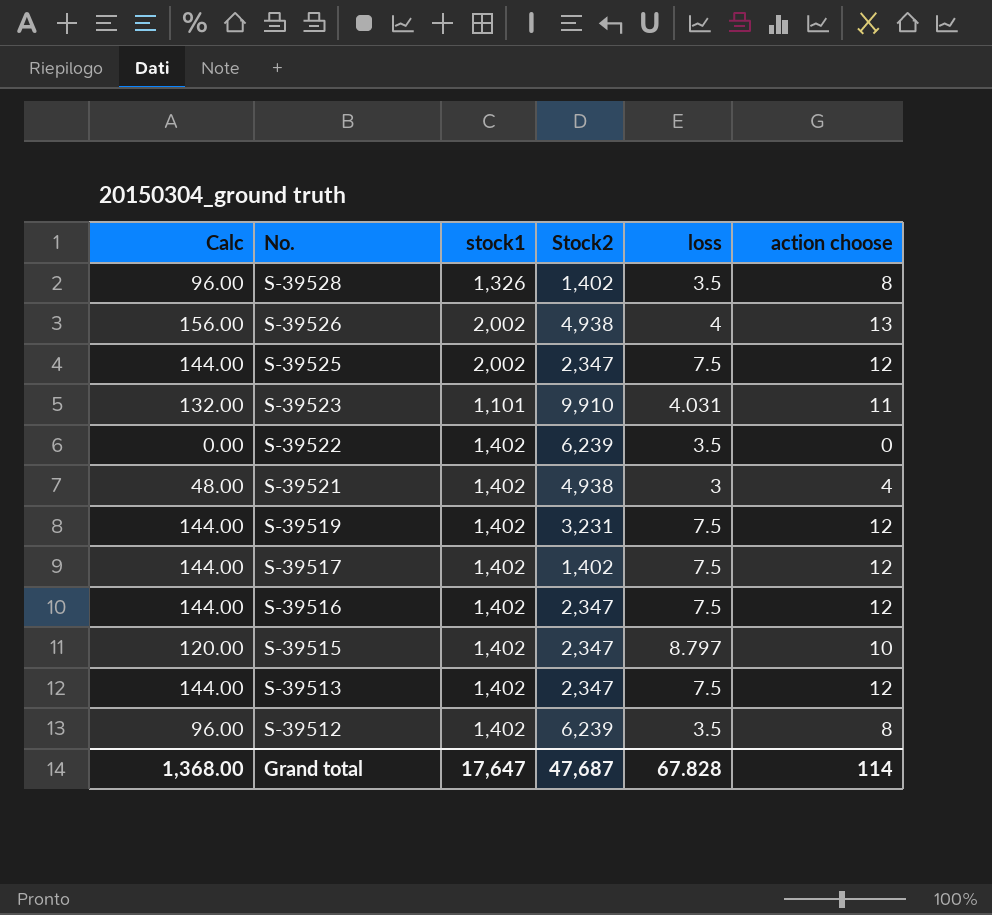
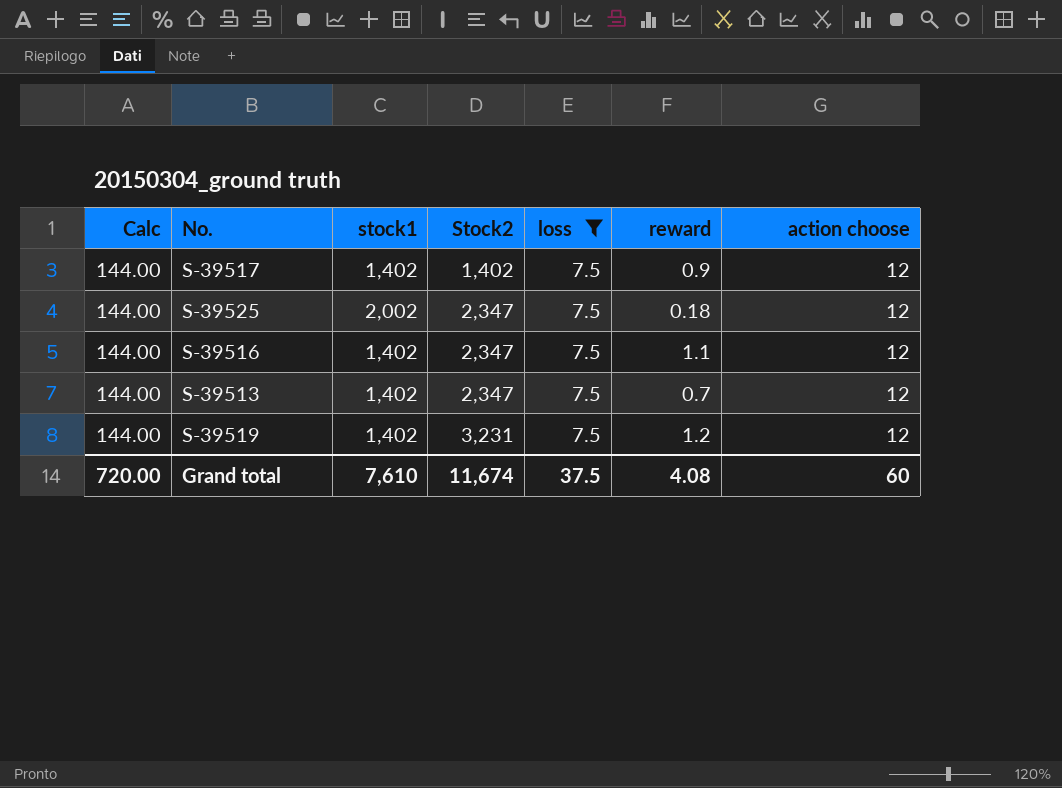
filter: none -> loss = 7.5
row order: No. descending -> Stock2 ascending
column reward | position: none -> 6
Grand total | Calc: 1,368.00 -> 720.00
Grand total | stock1: 17,647 -> 7,610
Grand total | Stock2: 47,687 -> 11,674
Grand total | loss: 67.828 -> 37.5
Grand total | action choose: 114 -> 60

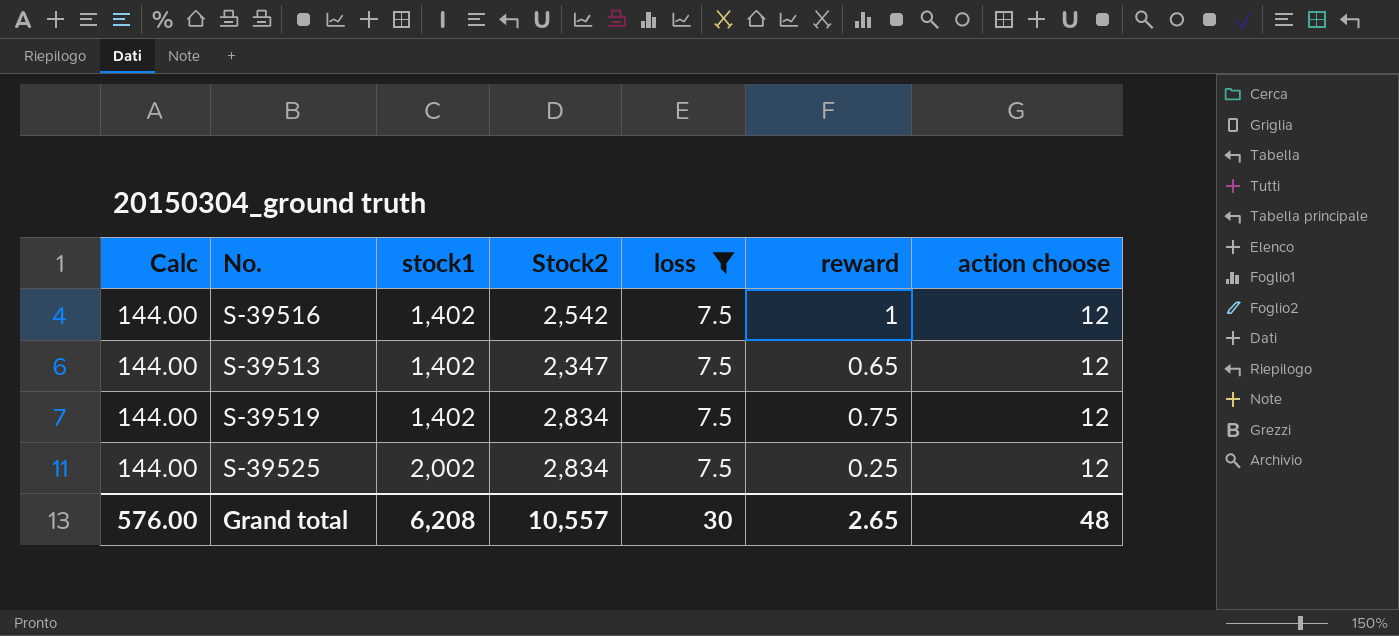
row order: Stock2 ascending -> stock1 ascending
row S-39517: 144.00 | 1,402 | 1,402 | 7.5 | 0.9 | 12 -> none
S-39516 | Stock2: 2,347 -> 2,542
S-39516 | reward: 1.1 -> 1
S-39513 | reward: 0.7 -> 0.65
S-39519 | Stock2: 3,231 -> 2,834
S-39519 | reward: 1.2 -> 0.75
S-39525 | Stock2: 2,347 -> 2,834
S-39525 | reward: 0.18 -> 0.25
Grand total | Calc: 720.00 -> 576.00
Grand total | stock1: 7,610 -> 6,208
Grand total | Stock2: 11,674 -> 10,557
Grand total | loss: 37.5 -> 30
Grand total | reward: 4.08 -> 2.65
Grand total | action choose: 60 -> 48

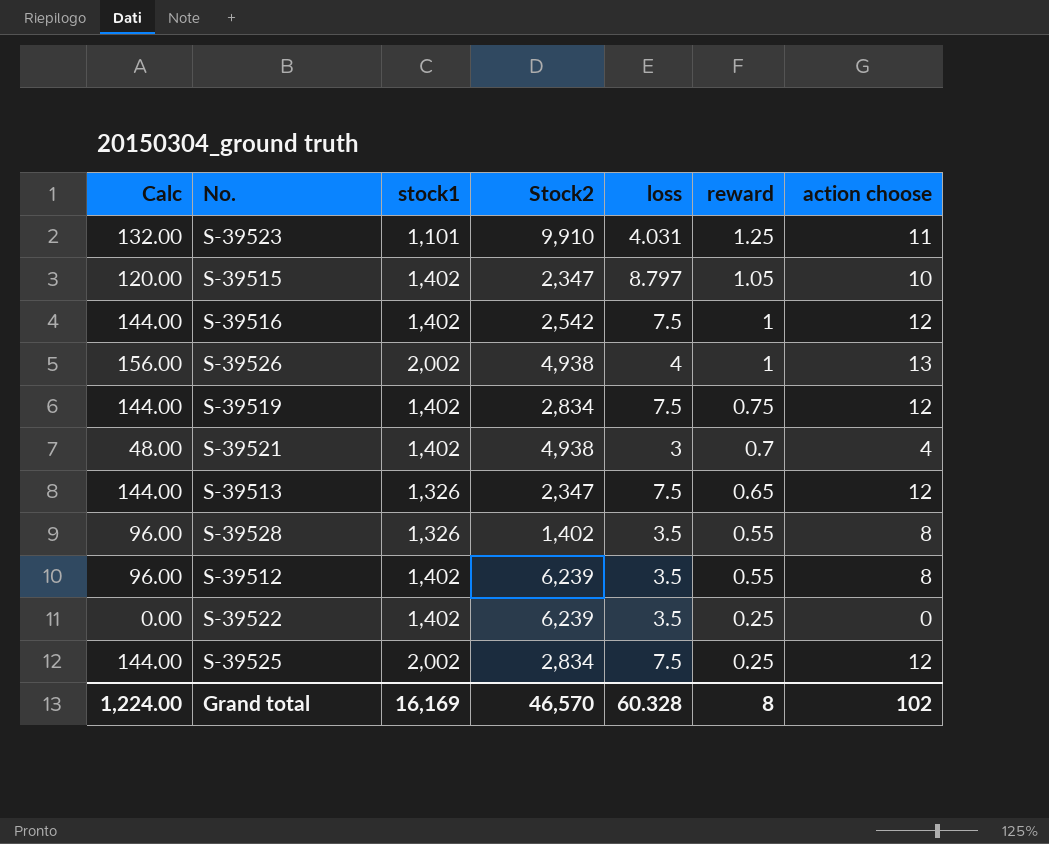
filter: loss = 7.5 -> none
row order: stock1 ascending -> reward descending
S-39513 | stock1: 1,402 -> 1,326
Grand total | Calc: 576.00 -> 1,224.00
Grand total | stock1: 6,208 -> 16,169
Grand total | Stock2: 10,557 -> 46,570
Grand total | loss: 30 -> 60.328
Grand total | reward: 2.65 -> 8
Grand total | action choose: 48 -> 102

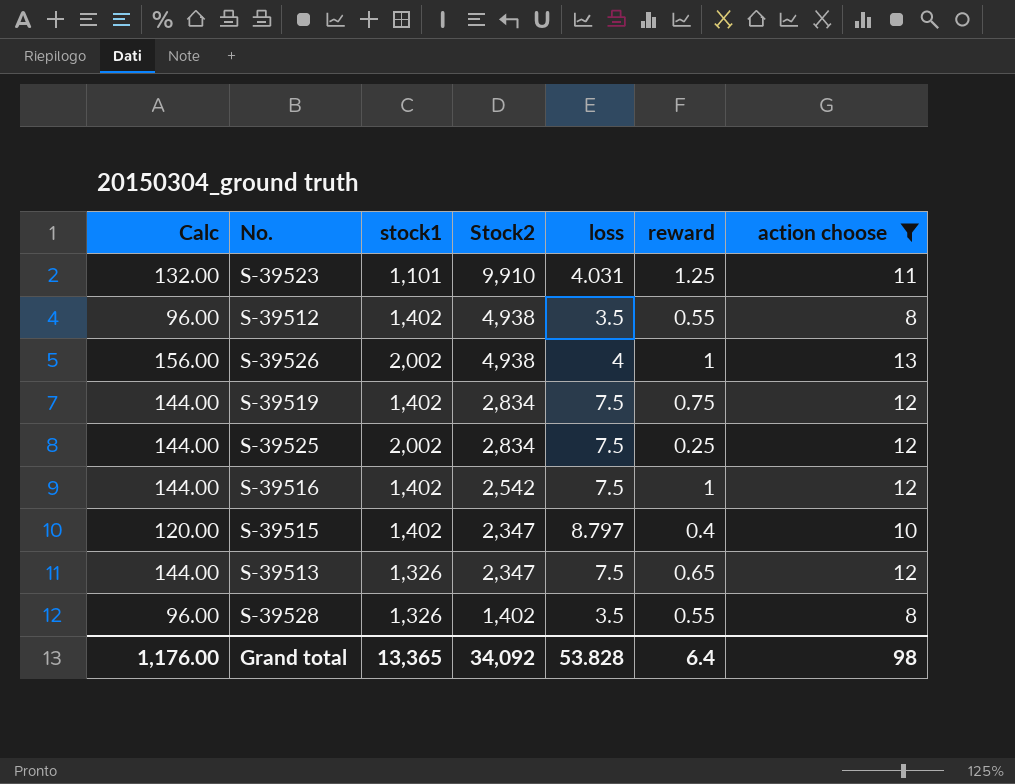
filter: none -> action choose >= 8
row order: reward descending -> Stock2 descending
S-39512 | Stock2: 6,239 -> 4,938
S-39515 | reward: 1.05 -> 0.4
Grand total | Calc: 1,224.00 -> 1,176.00
Grand total | stock1: 16,169 -> 13,365
Grand total | Stock2: 46,570 -> 34,092
Grand total | loss: 60.328 -> 53.828
Grand total | reward: 8 -> 6.4
Grand total | action choose: 102 -> 98

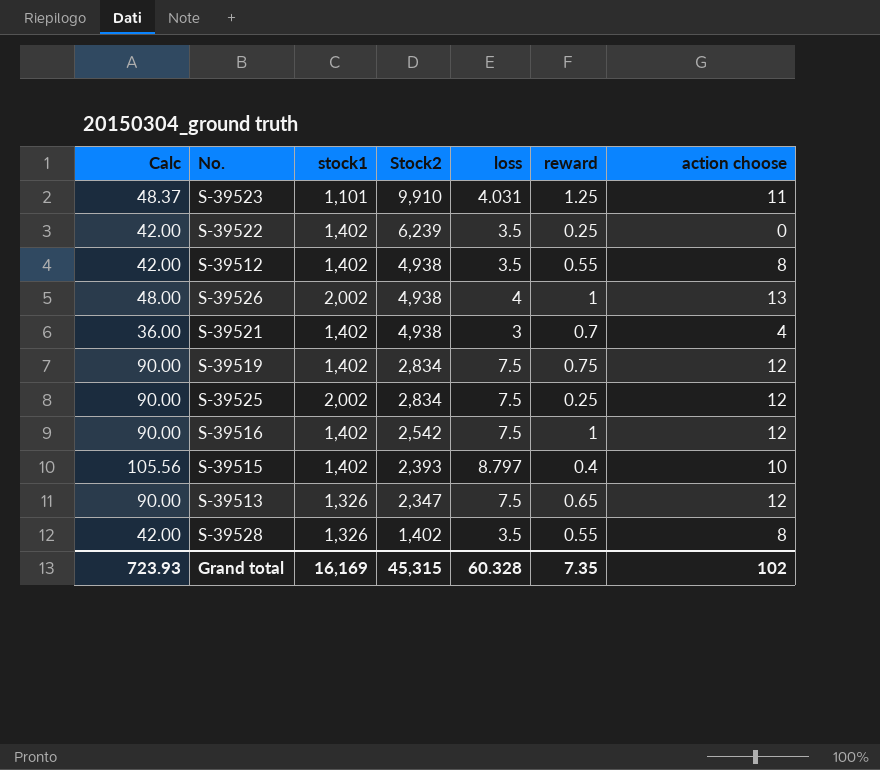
filter: action choose >= 8 -> none
column Calc | formula: [action choose] * 12 -> [loss] * 12
S-39515 | Stock2: 2,347 -> 2,393
Grand total | Calc: 1,176.00 -> 723.93
Grand total | stock1: 13,365 -> 16,169
Grand total | Stock2: 34,092 -> 45,315
Grand total | loss: 53.828 -> 60.328
Grand total | reward: 6.4 -> 7.35
Grand total | action choose: 98 -> 102

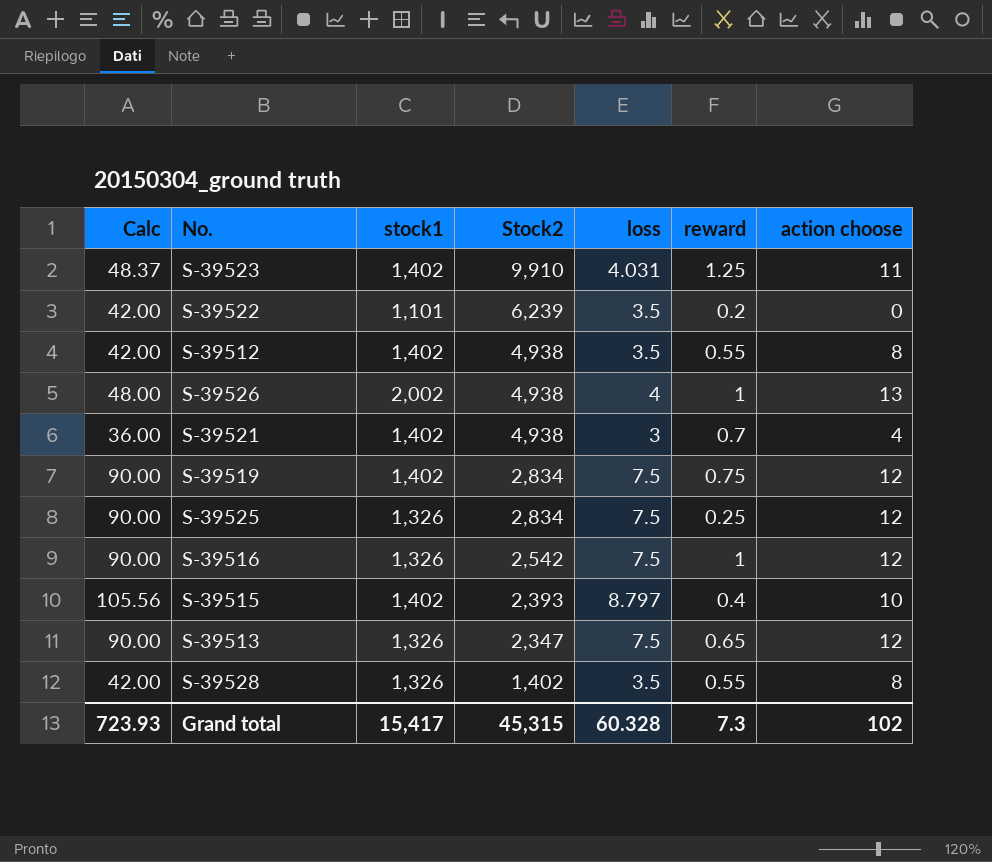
S-39523 | stock1: 1,101 -> 1,402
S-39522 | stock1: 1,402 -> 1,101
S-39522 | reward: 0.25 -> 0.2
S-39525 | stock1: 2,002 -> 1,326
S-39516 | stock1: 1,402 -> 1,326
Grand total | stock1: 16,169 -> 15,417
Grand total | reward: 7.35 -> 7.3

